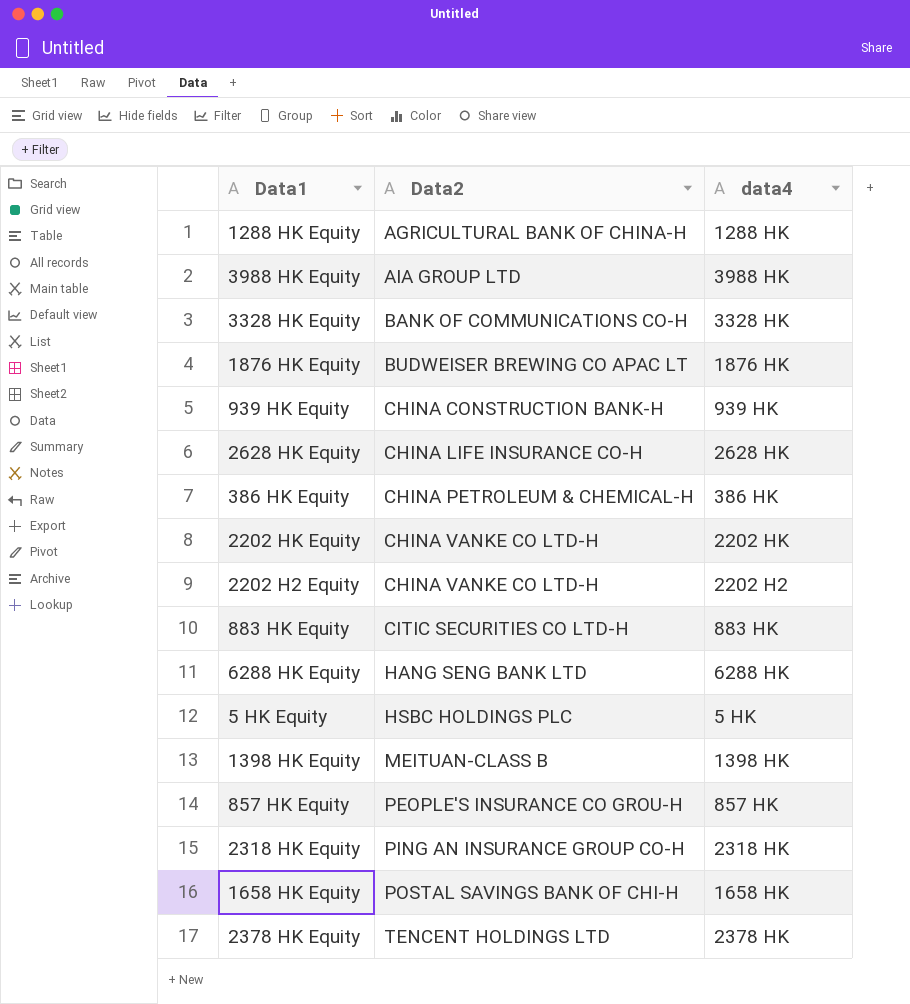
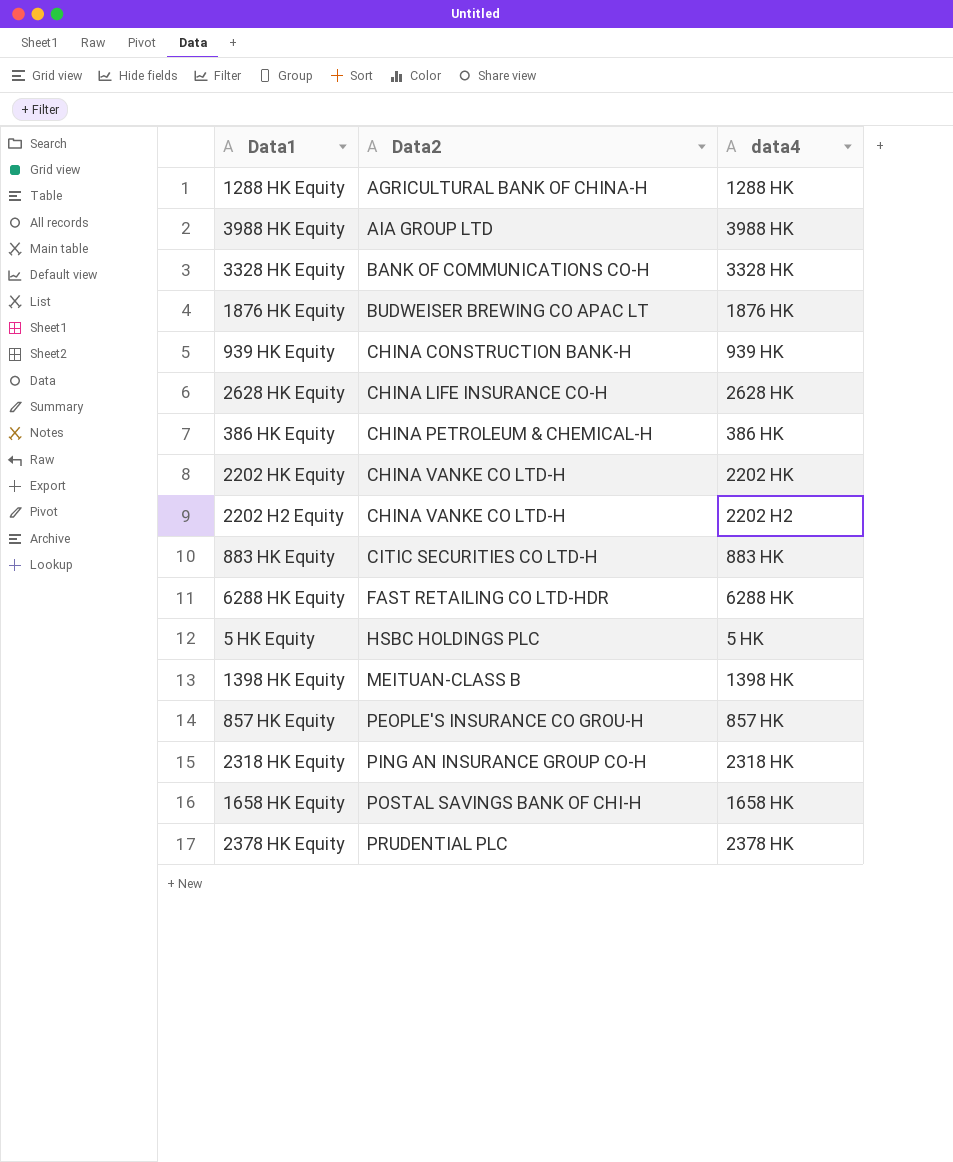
6288 HK Equity | Data2: HANG SENG BANK LTD -> FAST RETAILING CO LTD-HDR
2378 HK Equity | Data2: TENCENT HOLDINGS LTD -> PRUDENTIAL PLC

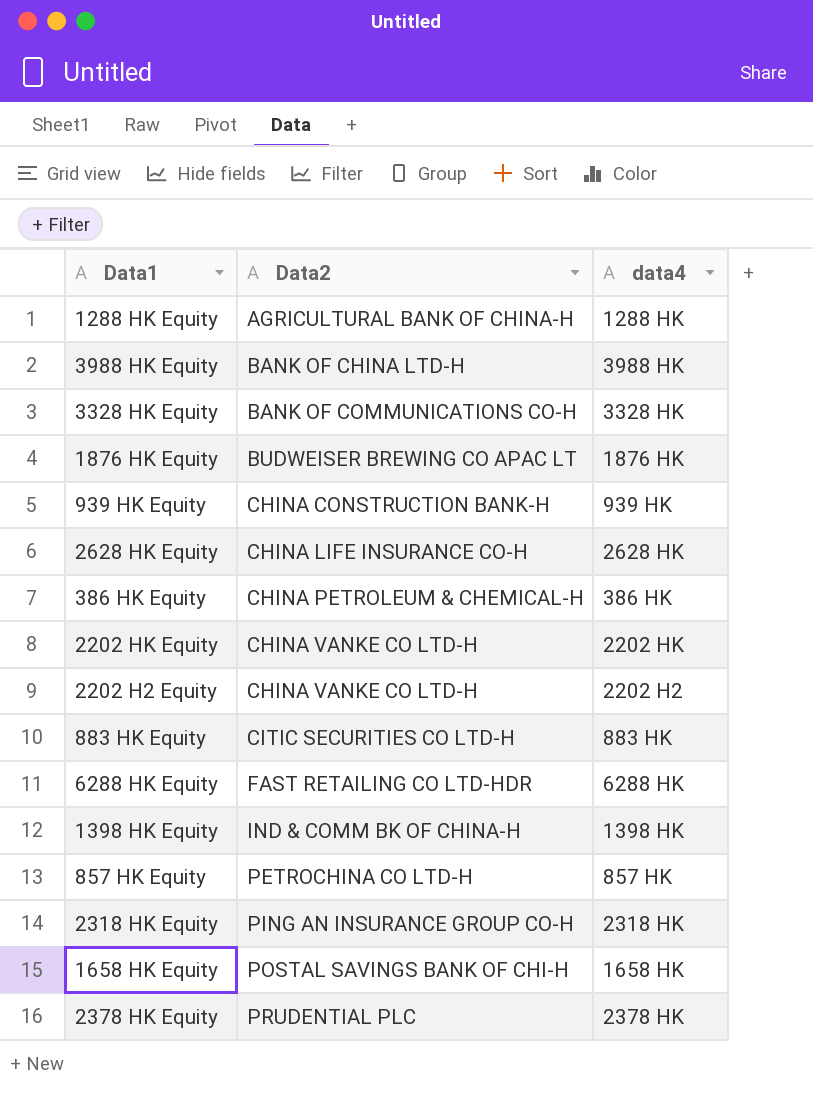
row 5 HK Equity: HSBC HOLDINGS PLC | 5 HK -> none
3988 HK Equity | Data2: AIA GROUP LTD -> BANK OF CHINA LTD-H
1398 HK Equity | Data2: MEITUAN-CLASS B -> IND & COMM BK OF CHINA-H
857 HK Equity | Data2: PEOPLE'S INSURANCE CO GROU-H -> PETROCHINA CO LTD-H

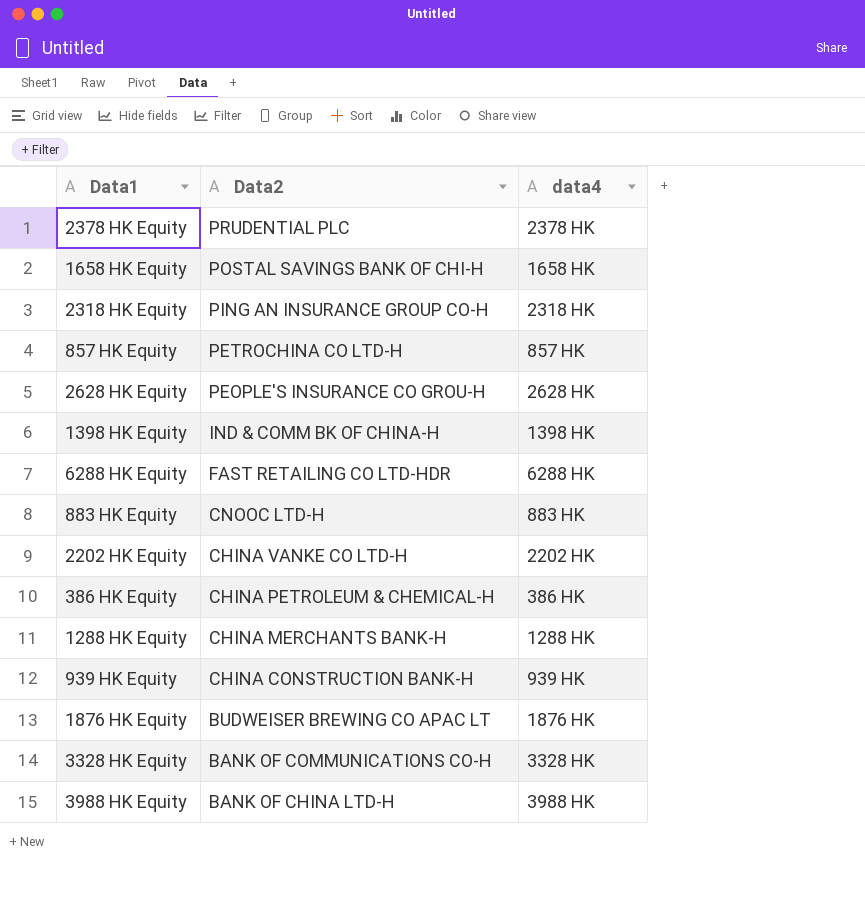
row order: Data2 ascending -> Data2 descending
row 2202 H2 Equity: CHINA VANKE CO LTD-H | 2202 H2 -> none
2628 HK Equity | Data2: CHINA LIFE INSURANCE CO-H -> PEOPLE'S INSURANCE CO GROU-H
883 HK Equity | Data2: CITIC SECURITIES CO LTD-H -> CNOOC LTD-H
1288 HK Equity | Data2: AGRICULTURAL BANK OF CHINA-H -> CHINA MERCHANTS BANK-H

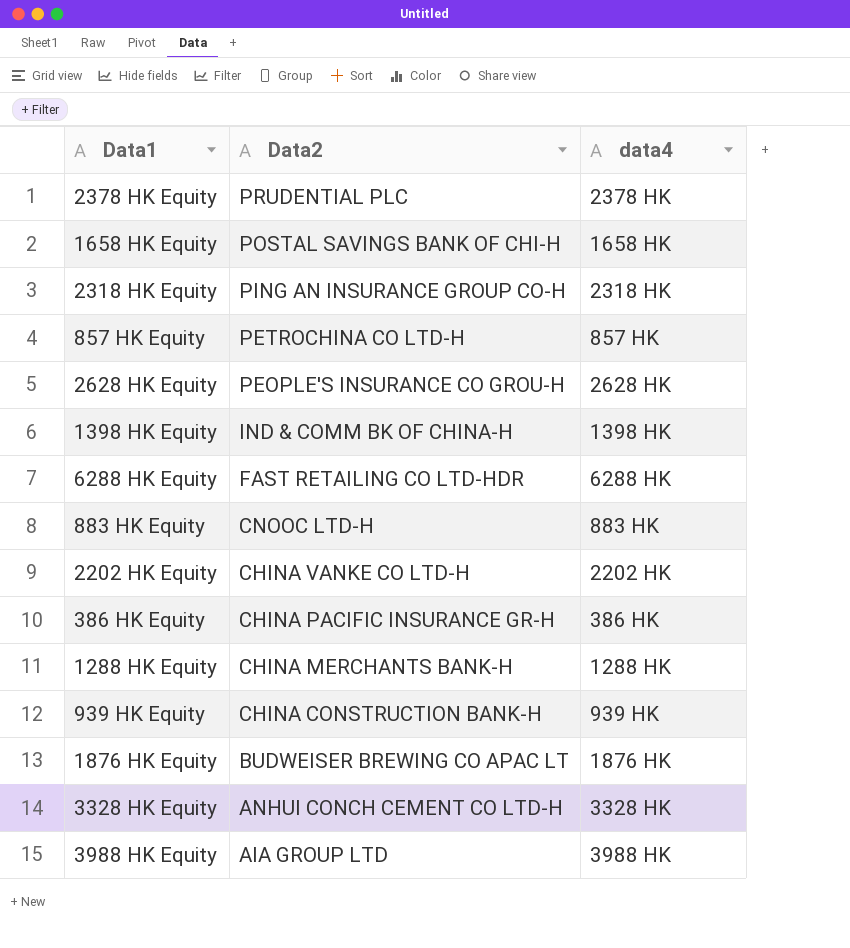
386 HK Equity | Data2: CHINA PETROLEUM & CHEMICAL-H -> CHINA PACIFIC INSURANCE GR-H
3328 HK Equity | Data2: BANK OF COMMUNICATIONS CO-H -> ANHUI CONCH CEMENT CO LTD-H
3988 HK Equity | Data2: BANK OF CHINA LTD-H -> AIA GROUP LTD

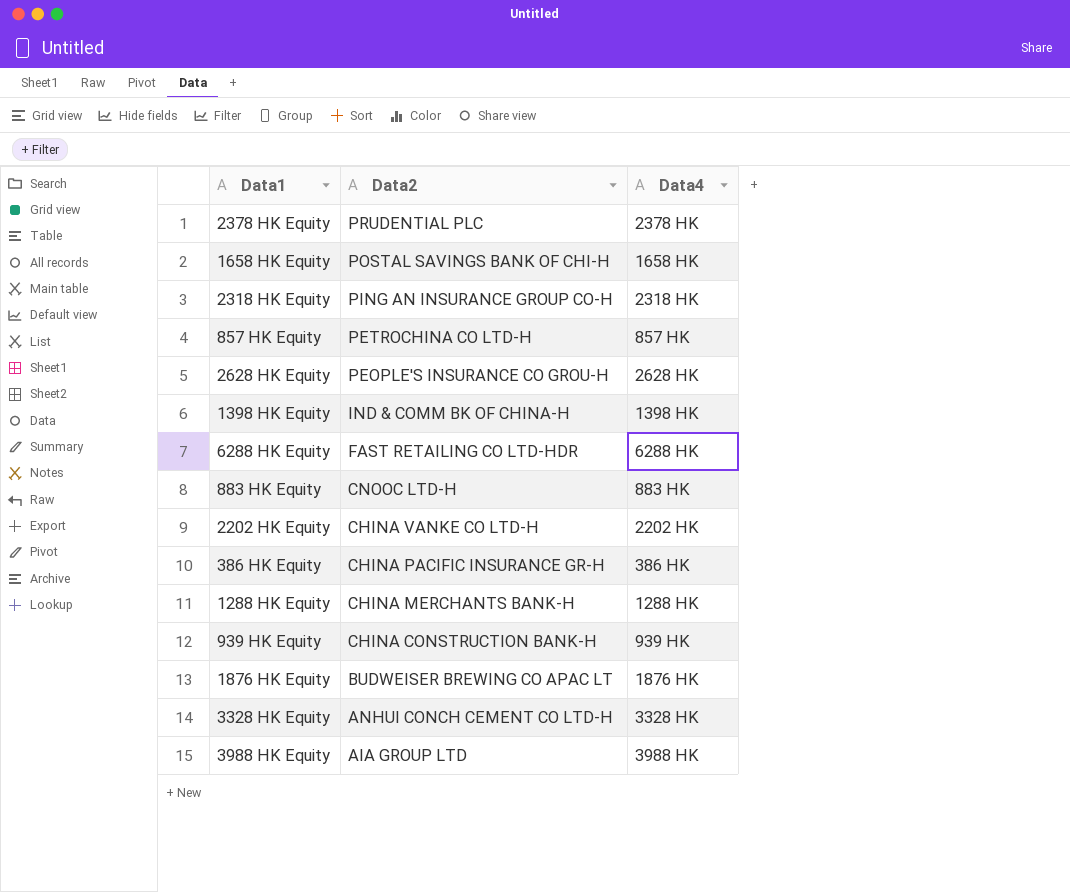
column name: data4 -> Data4

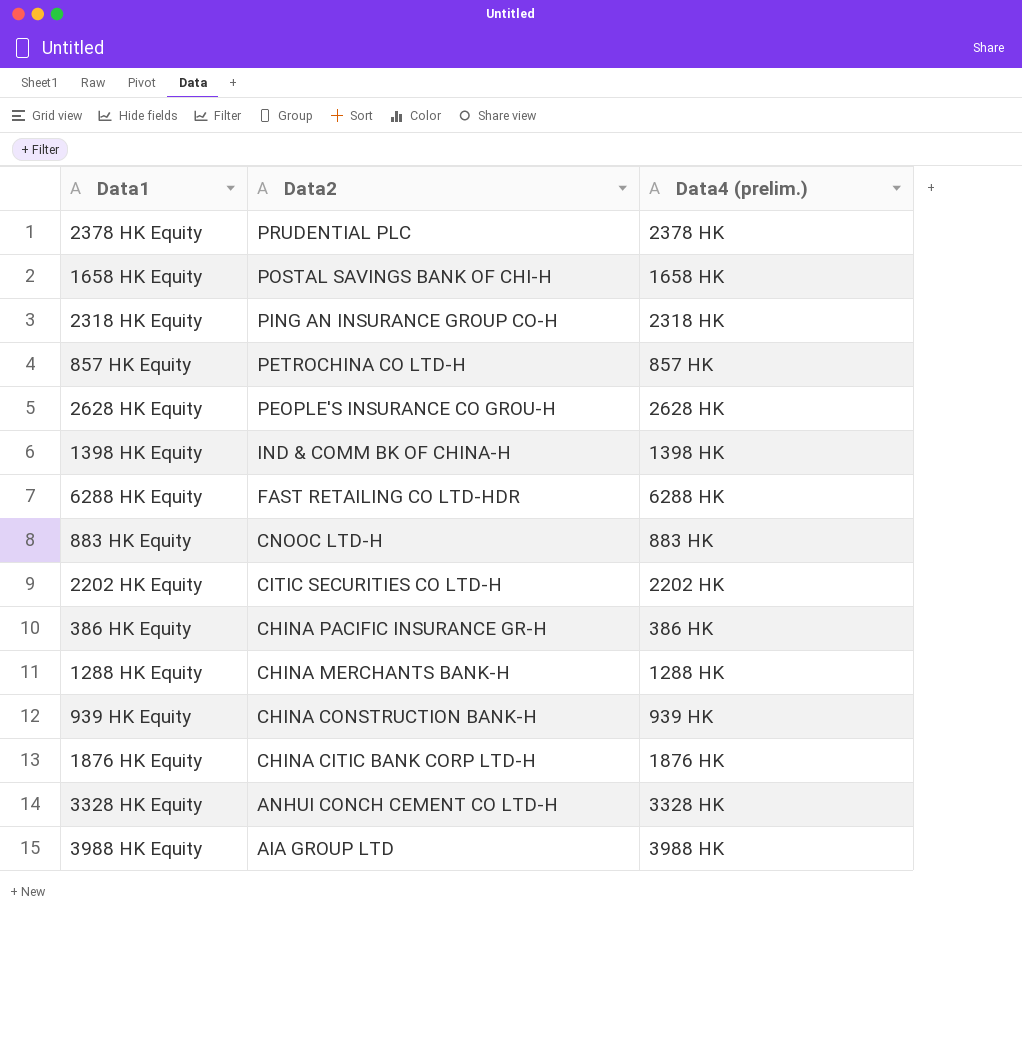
column name: Data4 -> Data4 (prelim.)
2202 HK Equity | Data2: CHINA VANKE CO LTD-H -> CITIC SECURITIES CO LTD-H
1876 HK Equity | Data2: BUDWEISER BREWING CO APAC LT -> CHINA CITIC BANK CORP LTD-H

